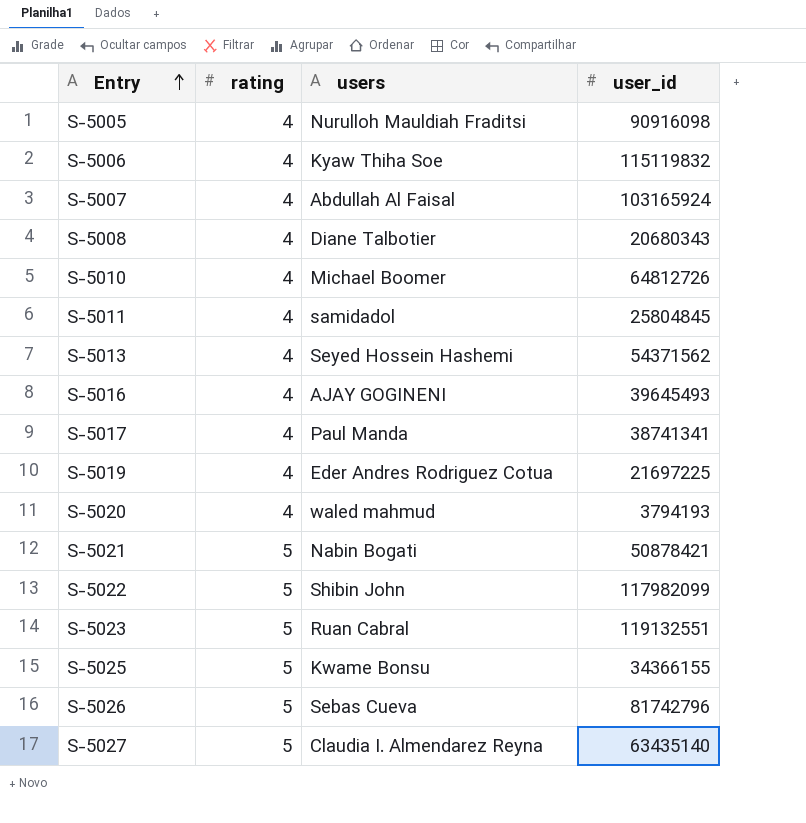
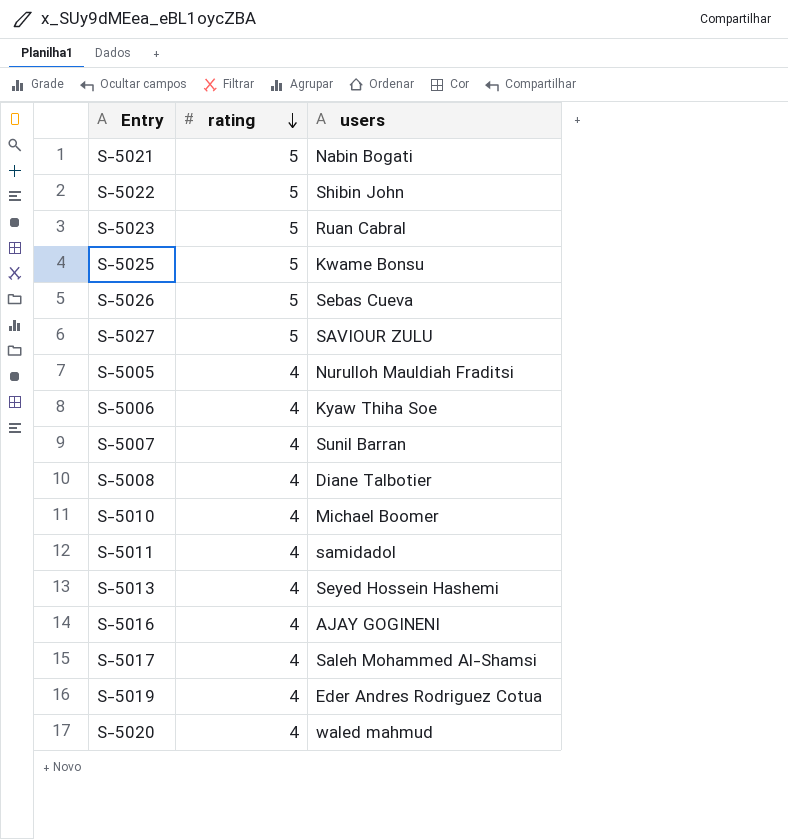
row order: Entry ascending -> rating descending
column user_id | position: 4 -> none
S-5027 | users: Claudia I. Almendarez Reyna -> SAVIOUR ZULU
S-5007 | users: Abdullah Al Faisal -> Sunil Barran
S-5017 | users: Paul Manda -> Saleh Mohammed Al-Shamsi

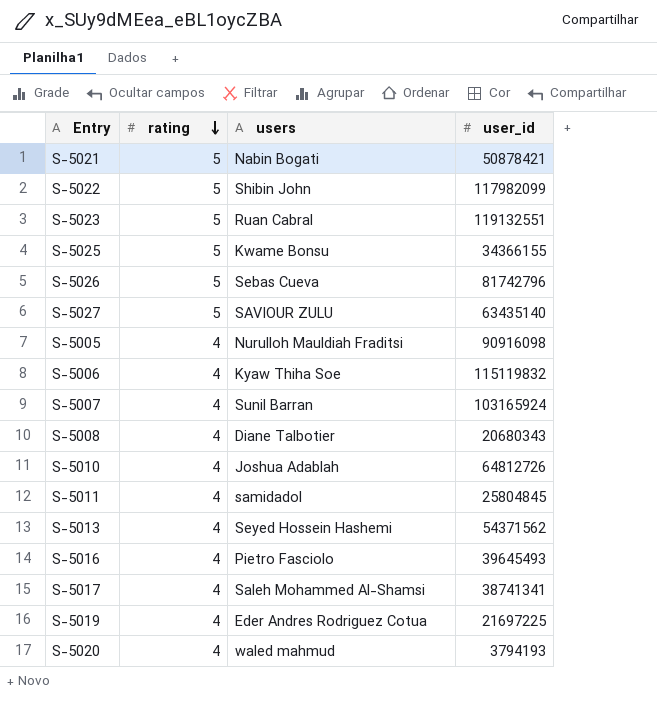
column user_id | position: none -> 4
S-5010 | users: Michael Boomer -> Joshua Adablah
S-5016 | users: AJAY GOGINENI -> Pietro Fasciolo

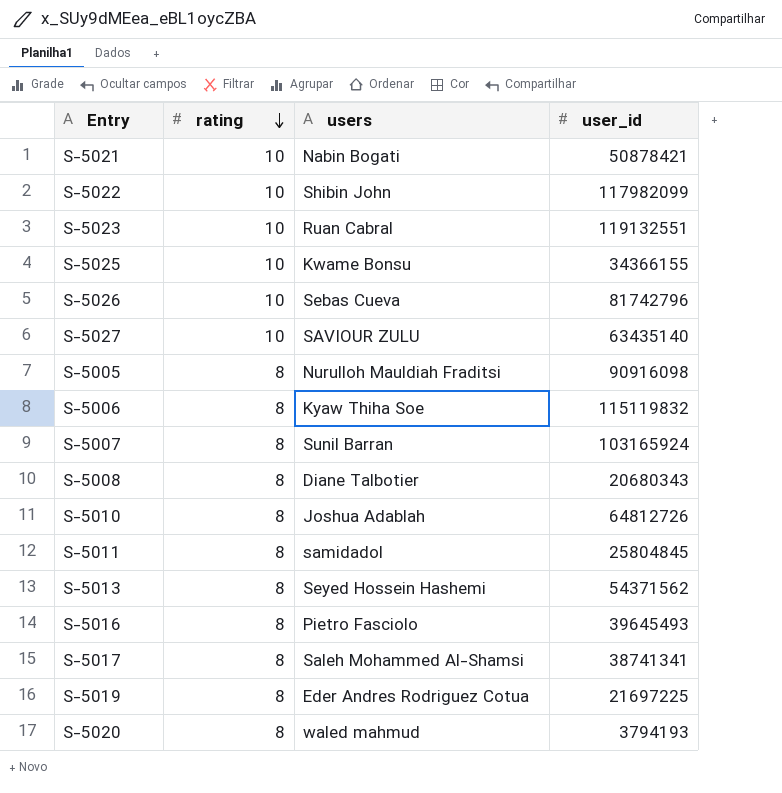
S-5021 | rating: 5 -> 10
S-5022 | rating: 5 -> 10
S-5023 | rating: 5 -> 10
S-5025 | rating: 5 -> 10
S-5026 | rating: 5 -> 10
S-5027 | rating: 5 -> 10
S-5005 | rating: 4 -> 8
S-5006 | rating: 4 -> 8
S-5007 | rating: 4 -> 8
S-5008 | rating: 4 -> 8
S-5010 | rating: 4 -> 8
S-5011 | rating: 4 -> 8
S-5013 | rating: 4 -> 8
S-5016 | rating: 4 -> 8
S-5017 | rating: 4 -> 8
S-5019 | rating: 4 -> 8
S-5020 | rating: 4 -> 8

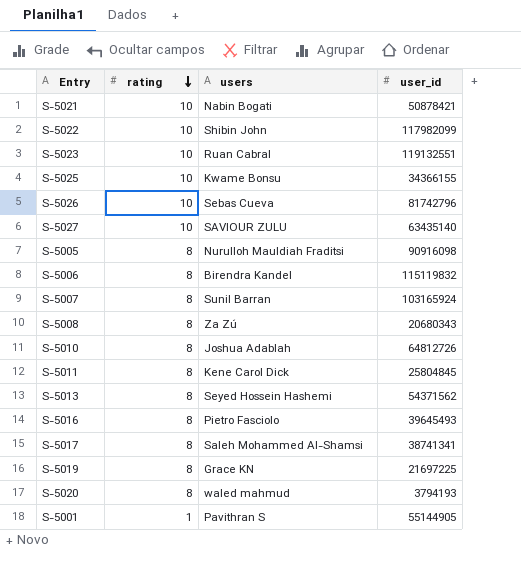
S-5006 | users: Kyaw Thiha Soe -> Birendra Kandel
S-5008 | users: Diane Talbotier -> Za Zú
S-5011 | users: samidadol -> Kene Carol Dick
S-5019 | users: Eder Andres Rodriguez Cotua -> Grace KN
row S-5001: none -> 1 | Pavithran S | 55144905

